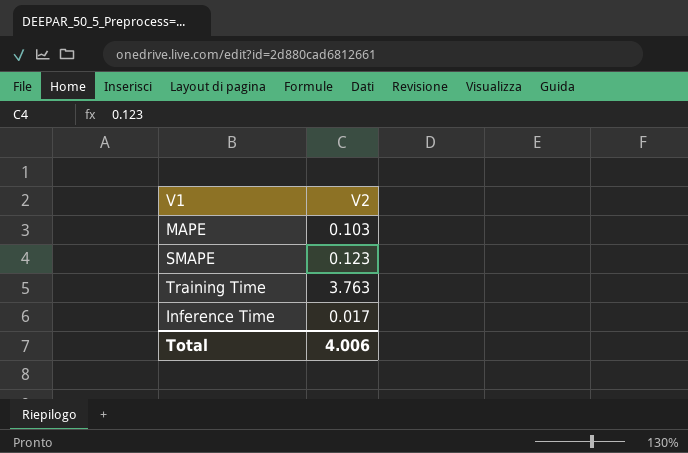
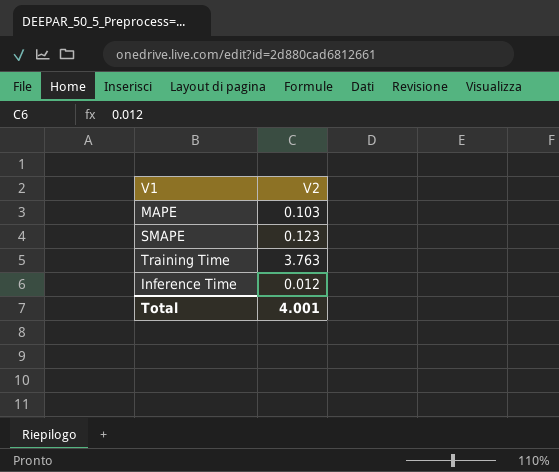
Inference Time | V2: 0.017 -> 0.012
Total | V2: 4.006 -> 4.001

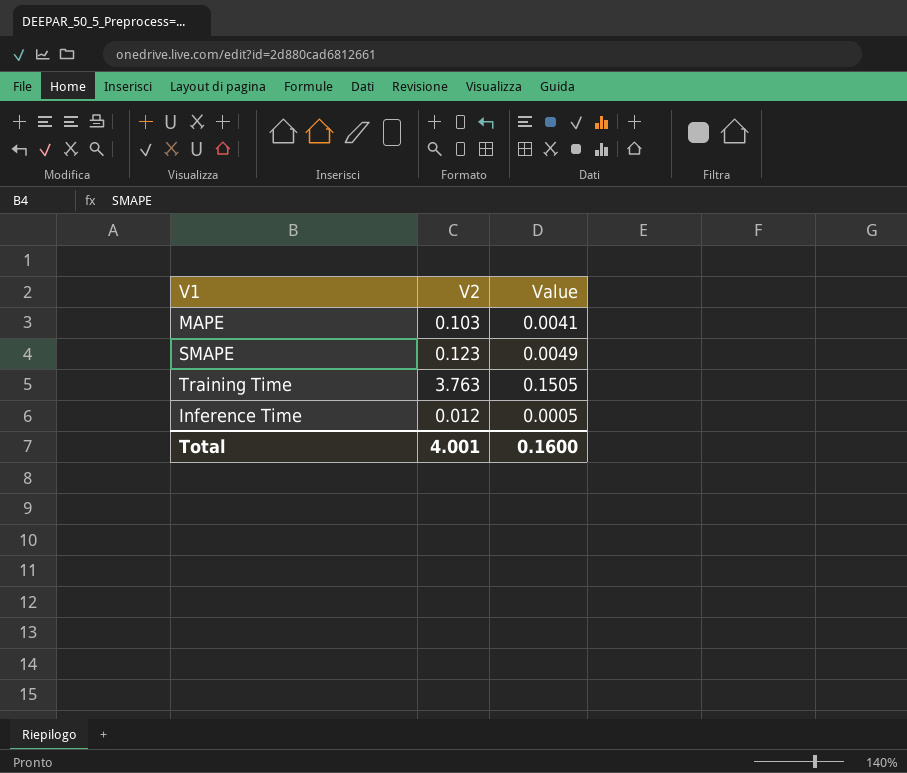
column Value | formula: none -> [V2] * 0.04

